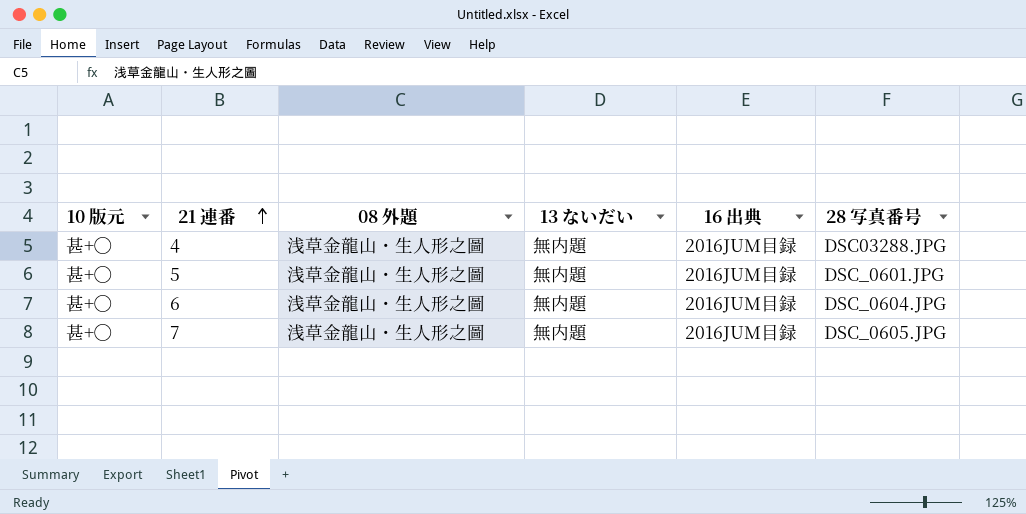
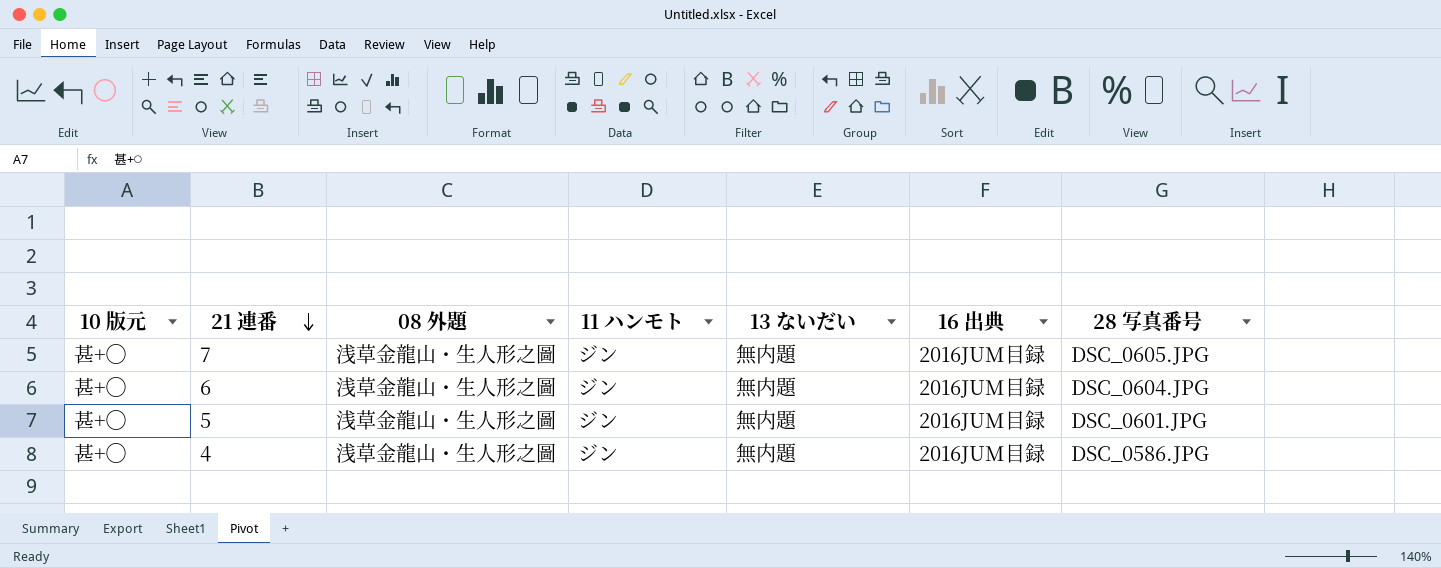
row order: 21 連番 ascending -> 21 連番 descending
column 11 ハンモト | position: none -> 4
4 | 28 写真番号: DSC03288.JPG -> DSC_0586.JPG

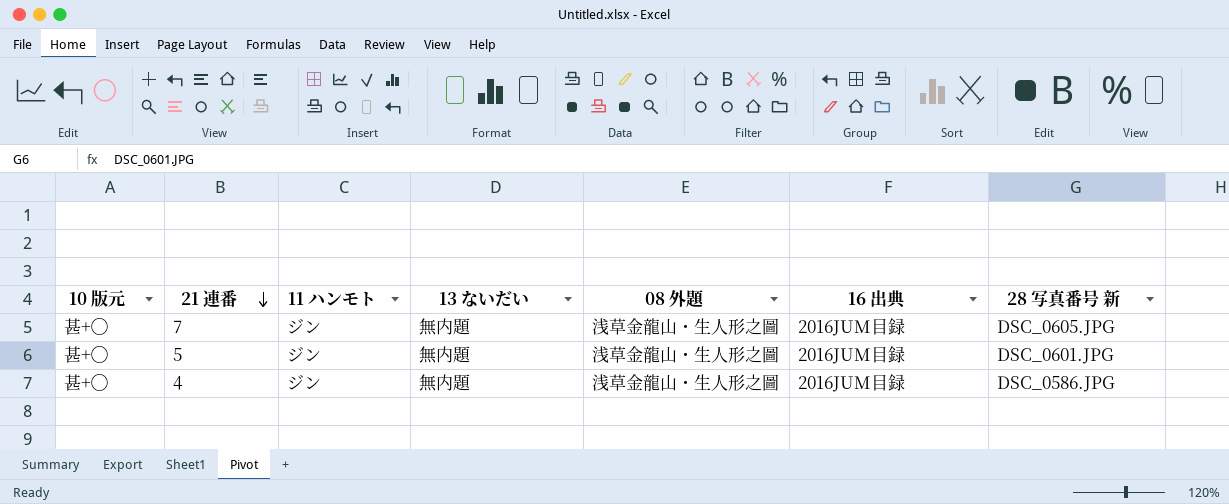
column 08 外題 | position: 3 -> 5
column name: 28 写真番号 -> 28 写真番号 新
row 6: 甚+◯ | 浅草金龍山・生人形之圖 | ジン | 無内題 | 2016JUM目録 | DSC_0604.JPG -> none

